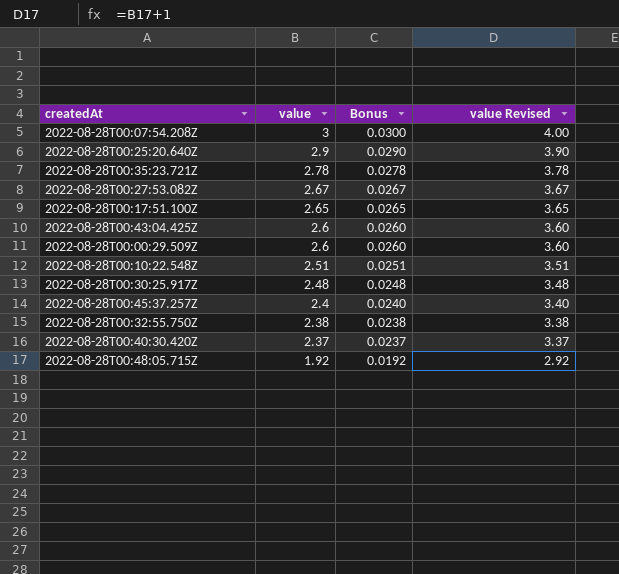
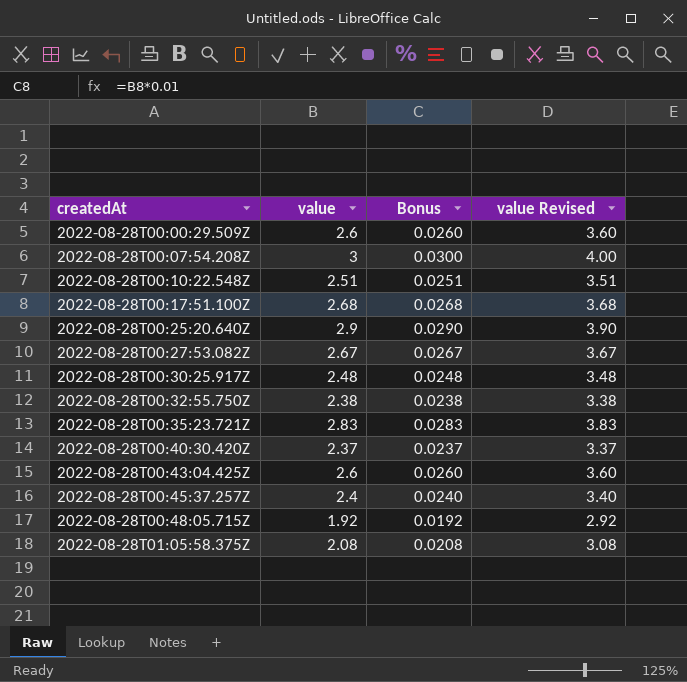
row order: value descending -> createdAt ascending
2022-08-28T00:17:51.100Z | value: 2.65 -> 2.68
2022-08-28T00:17:51.100Z | Bonus: 0.0265 -> 0.0268
2022-08-28T00:17:51.100Z | value Revised: 3.65 -> 3.68
2022-08-28T00:35:23.721Z | value: 2.78 -> 2.83
2022-08-28T00:35:23.721Z | Bonus: 0.0278 -> 0.0283
2022-08-28T00:35:23.721Z | value Revised: 3.78 -> 3.83
row 2022-08-28T01:05:58.375Z: none -> 2.08 | 0.0208 | 3.08

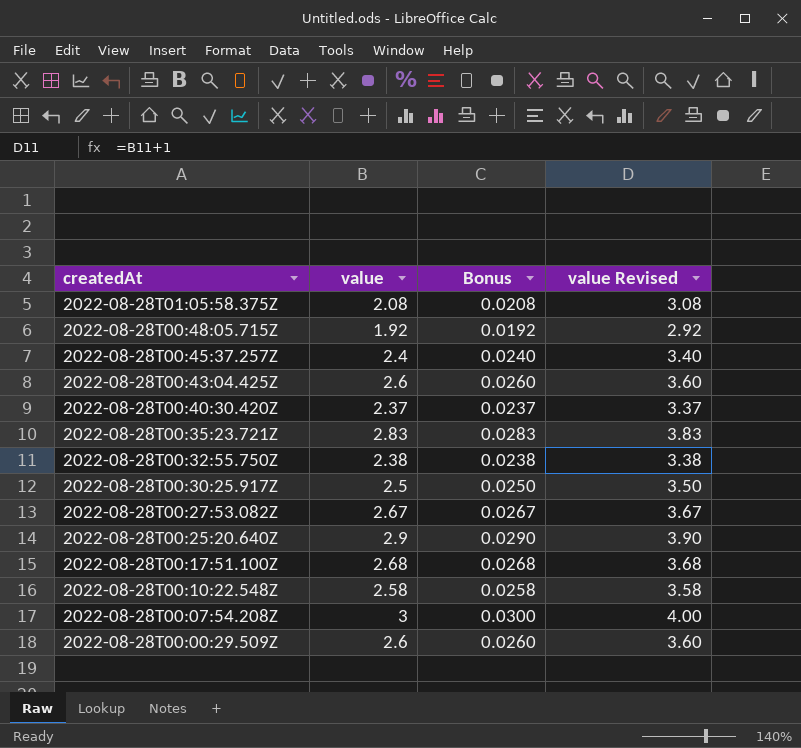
row order: createdAt ascending -> createdAt descending
2022-08-28T00:30:25.917Z | value: 2.48 -> 2.5
2022-08-28T00:30:25.917Z | Bonus: 0.0248 -> 0.0250
2022-08-28T00:30:25.917Z | value Revised: 3.48 -> 3.50
2022-08-28T00:10:22.548Z | value: 2.51 -> 2.58
2022-08-28T00:10:22.548Z | Bonus: 0.0251 -> 0.0258
2022-08-28T00:10:22.548Z | value Revised: 3.51 -> 3.58

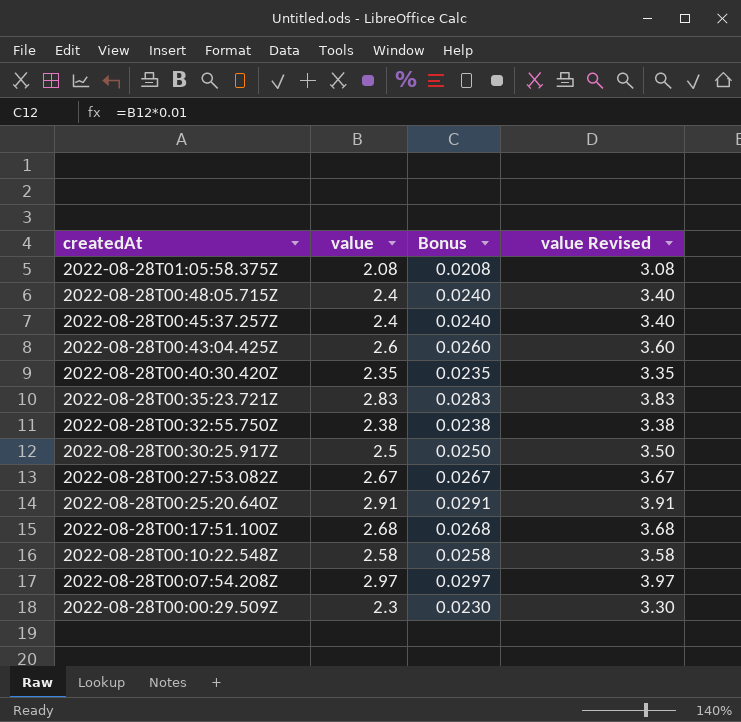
2022-08-28T00:48:05.715Z | value: 1.92 -> 2.4
2022-08-28T00:48:05.715Z | Bonus: 0.0192 -> 0.0240
2022-08-28T00:48:05.715Z | value Revised: 2.92 -> 3.40
2022-08-28T00:40:30.420Z | value: 2.37 -> 2.35
2022-08-28T00:40:30.420Z | Bonus: 0.0237 -> 0.0235
2022-08-28T00:40:30.420Z | value Revised: 3.37 -> 3.35
2022-08-28T00:25:20.640Z | value: 2.9 -> 2.91
2022-08-28T00:25:20.640Z | Bonus: 0.0290 -> 0.0291
2022-08-28T00:25:20.640Z | value Revised: 3.90 -> 3.91
2022-08-28T00:07:54.208Z | value: 3 -> 2.97
2022-08-28T00:07:54.208Z | Bonus: 0.0300 -> 0.0297
2022-08-28T00:07:54.208Z | value Revised: 4.00 -> 3.97
2022-08-28T00:00:29.509Z | value: 2.6 -> 2.3
2022-08-28T00:00:29.509Z | Bonus: 0.0260 -> 0.0230
2022-08-28T00:00:29.509Z | value Revised: 3.60 -> 3.30

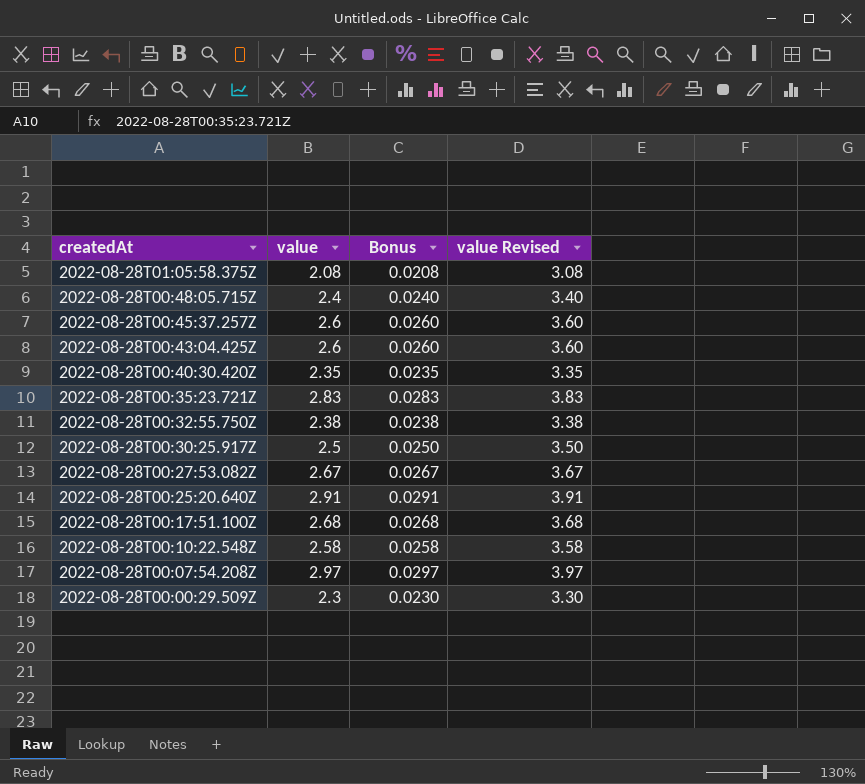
2022-08-28T00:45:37.257Z | value: 2.4 -> 2.6
2022-08-28T00:45:37.257Z | Bonus: 0.0240 -> 0.0260
2022-08-28T00:45:37.257Z | value Revised: 3.40 -> 3.60

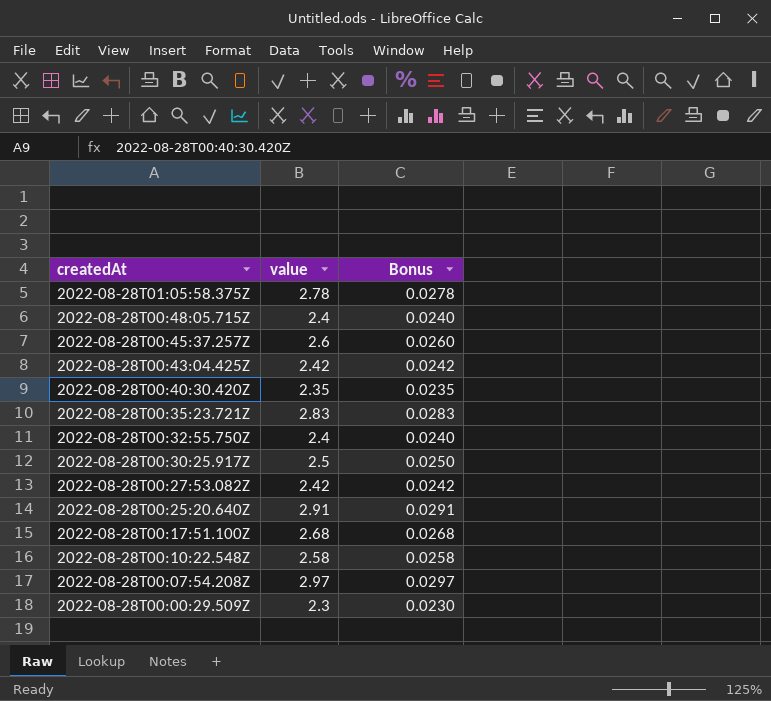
column value Revised | formula: [value] + 1 -> none
2022-08-28T01:05:58.375Z | value: 2.08 -> 2.78
2022-08-28T01:05:58.375Z | Bonus: 0.0208 -> 0.0278
2022-08-28T00:43:04.425Z | value: 2.6 -> 2.42
2022-08-28T00:43:04.425Z | Bonus: 0.0260 -> 0.0242
2022-08-28T00:32:55.750Z | value: 2.38 -> 2.4
2022-08-28T00:32:55.750Z | Bonus: 0.0238 -> 0.0240
2022-08-28T00:27:53.082Z | value: 2.67 -> 2.42
2022-08-28T00:27:53.082Z | Bonus: 0.0267 -> 0.0242

